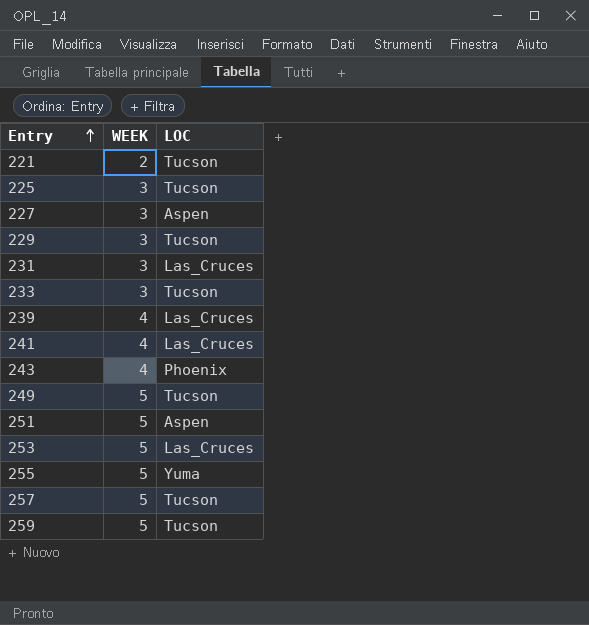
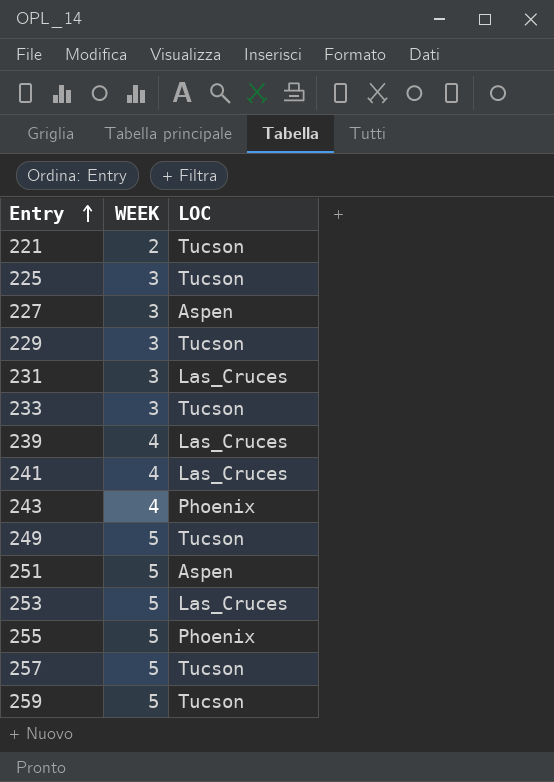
255 | LOC: Yuma -> Phoenix

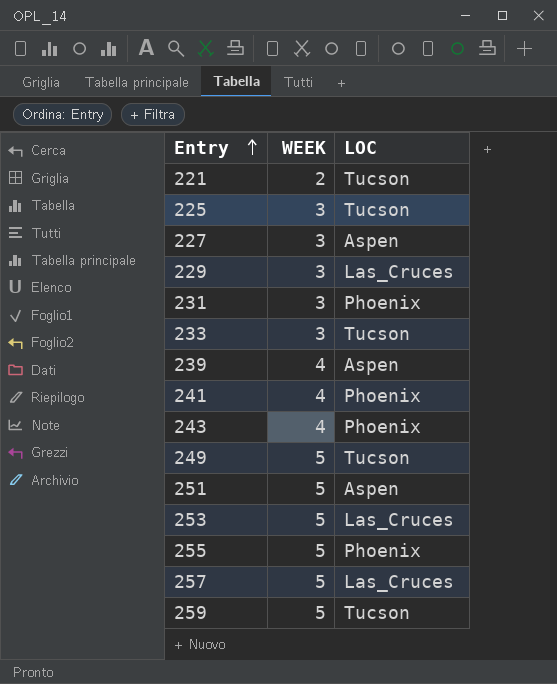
229 | LOC: Tucson -> Las_Cruces
231 | LOC: Las_Cruces -> Phoenix
239 | LOC: Las_Cruces -> Aspen
241 | LOC: Las_Cruces -> Phoenix
257 | LOC: Tucson -> Las_Cruces

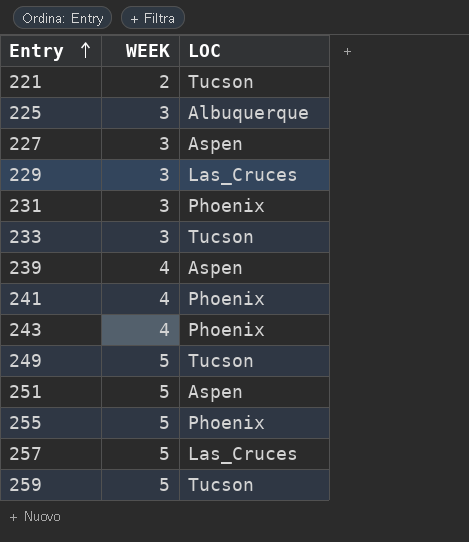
row 253: 5 | Las_Cruces -> none
225 | LOC: Tucson -> Albuquerque

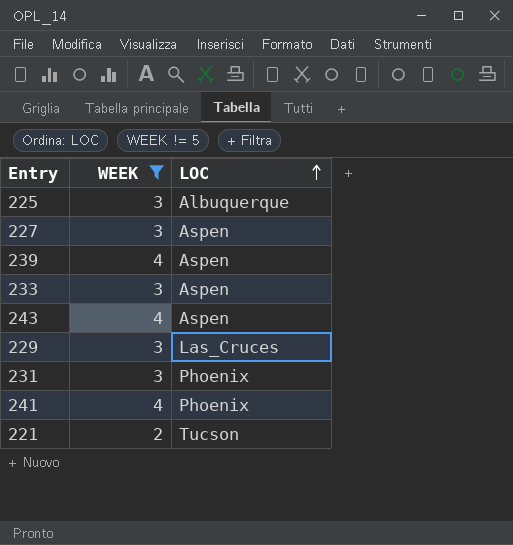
filter: none -> WEEK != 5
row order: Entry ascending -> LOC ascending
233 | LOC: Tucson -> Aspen
243 | LOC: Phoenix -> Aspen

